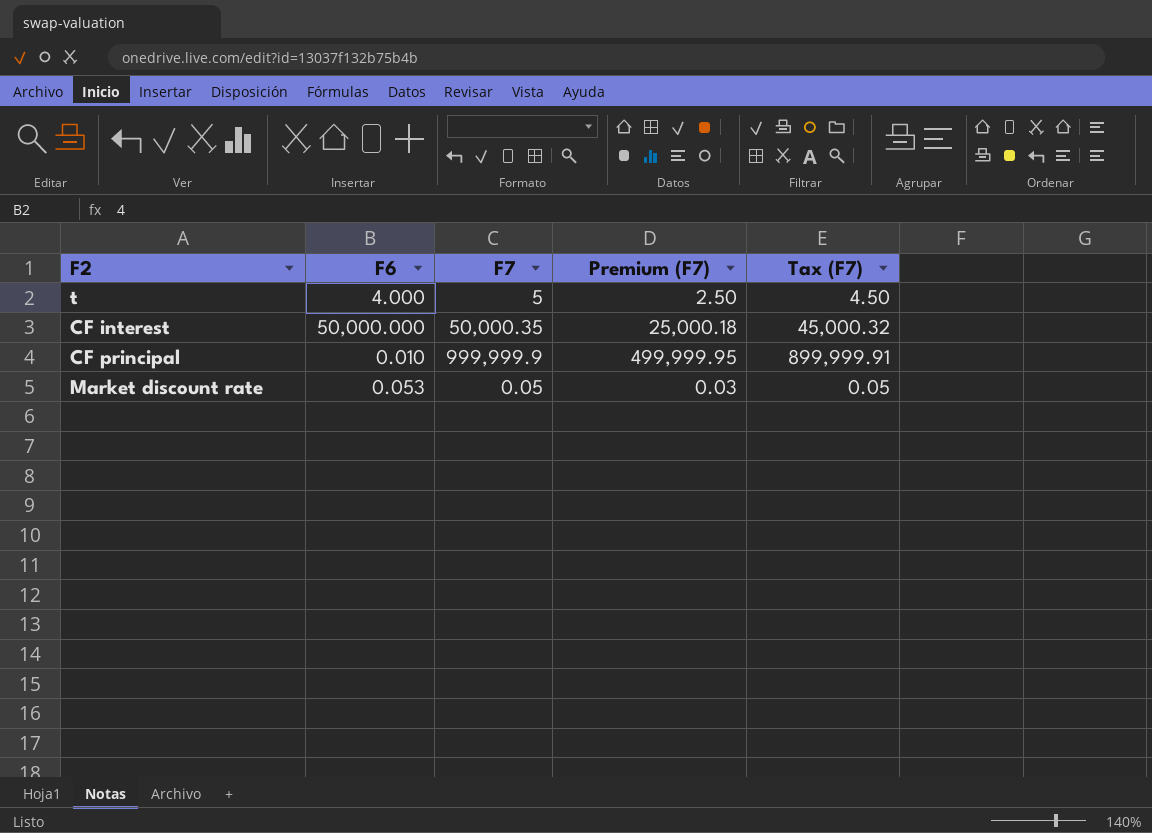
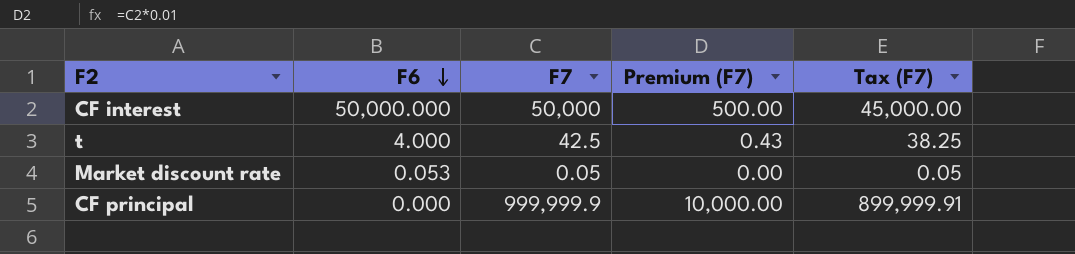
row order: none -> F6 descending
column Premium (F7) | formula: [F7] * 0.5 -> [F7] * 0.01
CF interest | F7: 50,000.35 -> 50,000
CF interest | Tax (F7): 45,000.32 -> 45,000.00
t | F7: 5 -> 42.5
t | Tax (F7): 4.50 -> 38.25
CF principal | F6: 0.010 -> 0.000

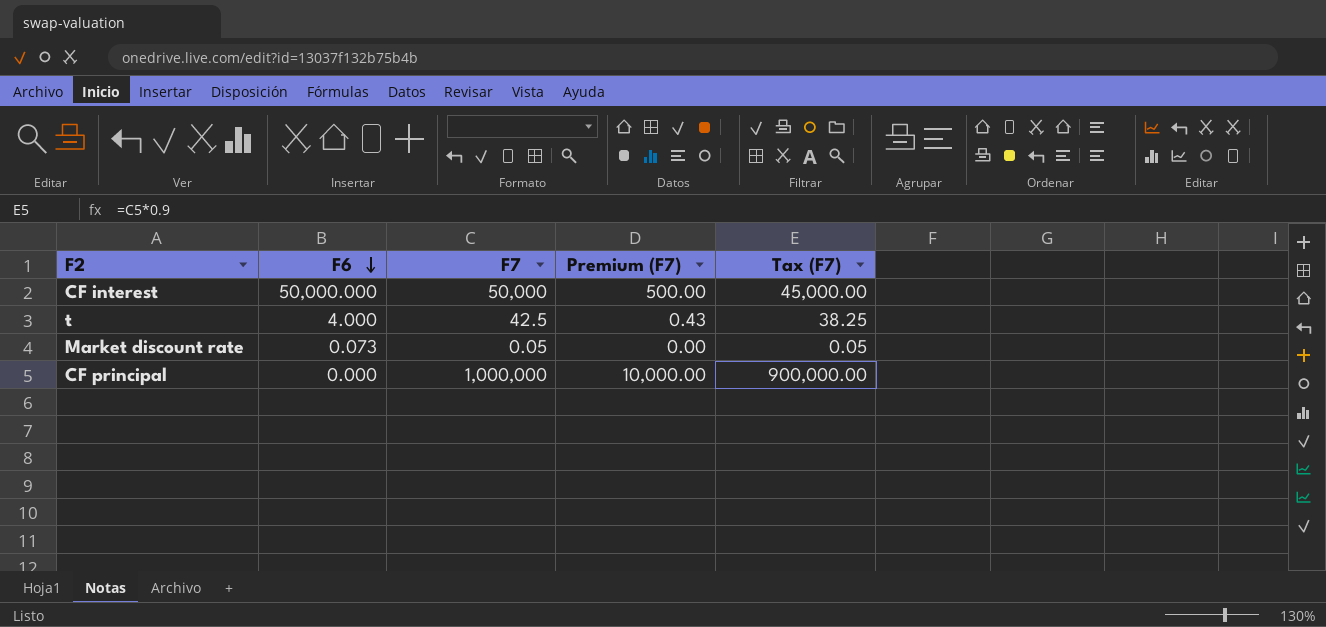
Market discount rate | F6: 0.053 -> 0.073
CF principal | F7: 999,999.9 -> 1,000,000
CF principal | Tax (F7): 899,999.91 -> 900,000.00

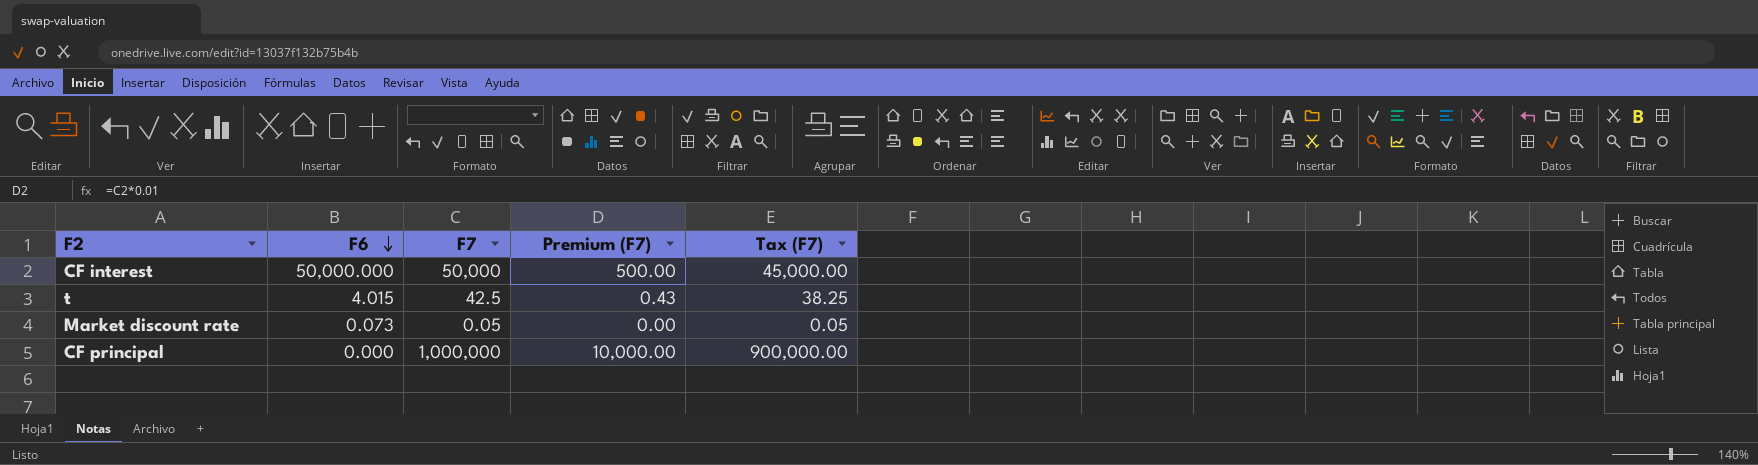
t | F6: 4.000 -> 4.015

